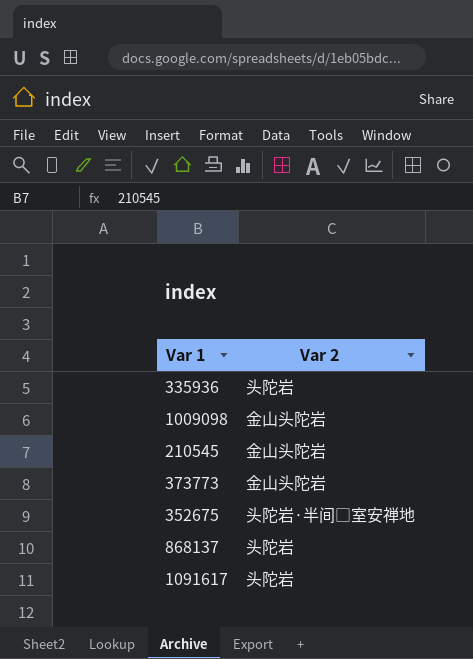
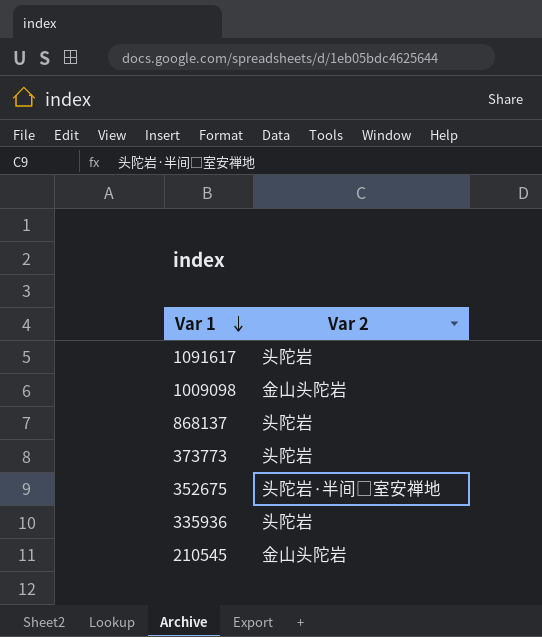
row order: none -> Var 1 descending
373773 | Var 2: 金山头陀岩 -> 头陀岩

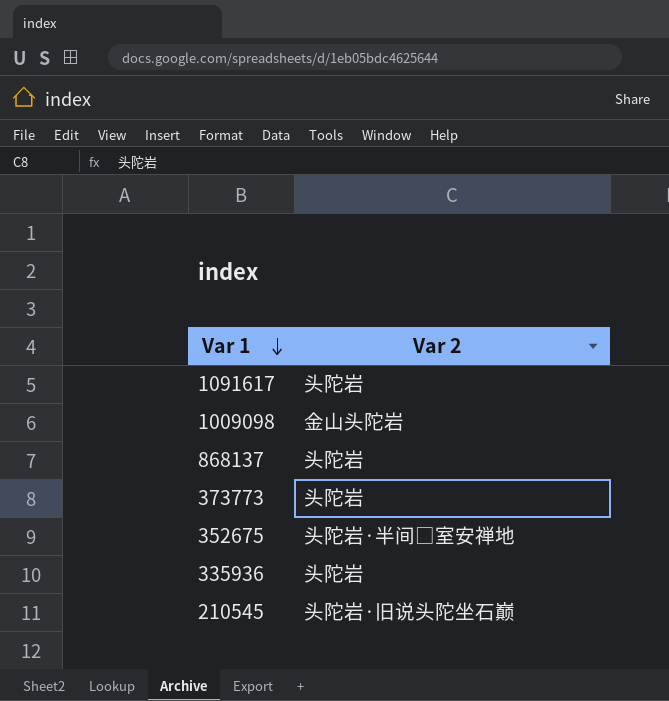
210545 | Var 2: 金山头陀岩 -> 头陀岩·旧说头陀坐石巅

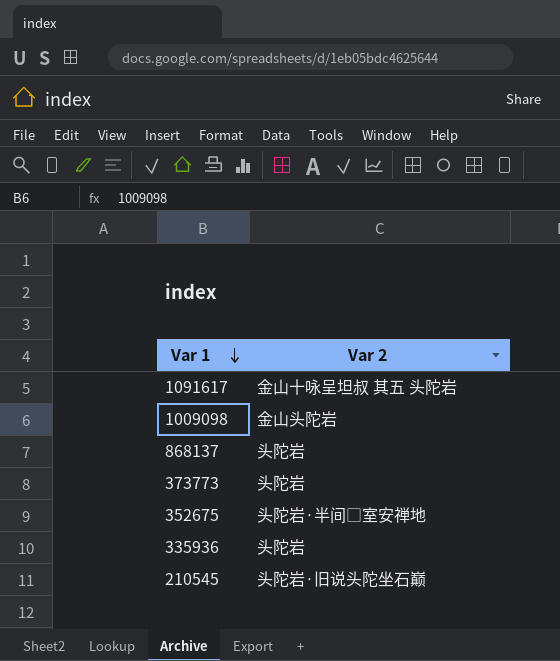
1091617 | Var 2: 头陀岩 -> 金山十咏呈坦叔 其五 头陀岩

